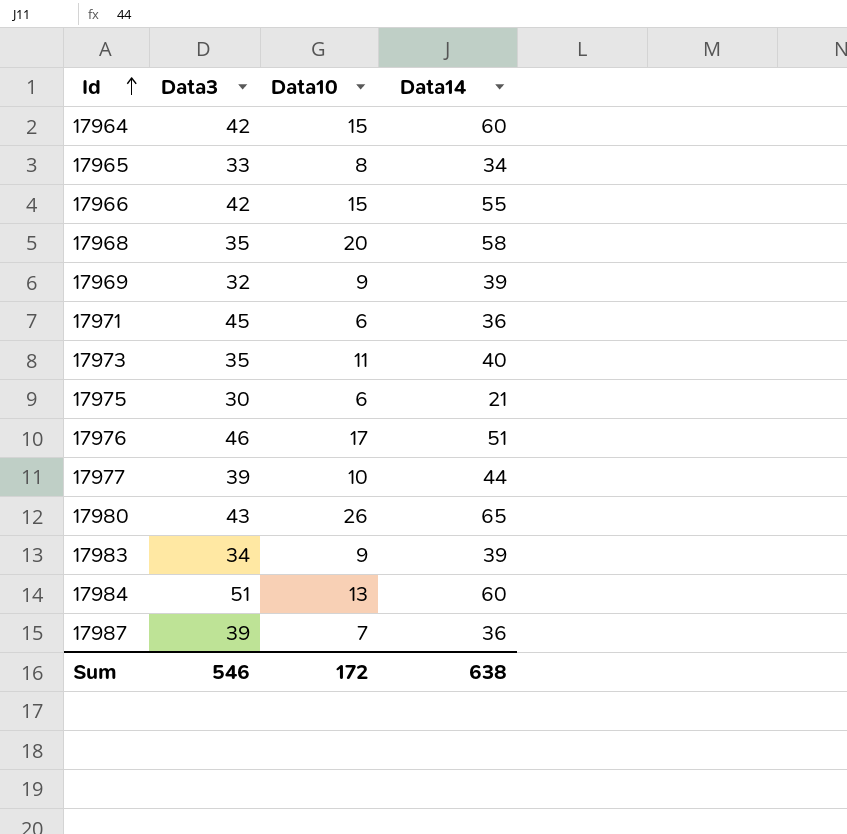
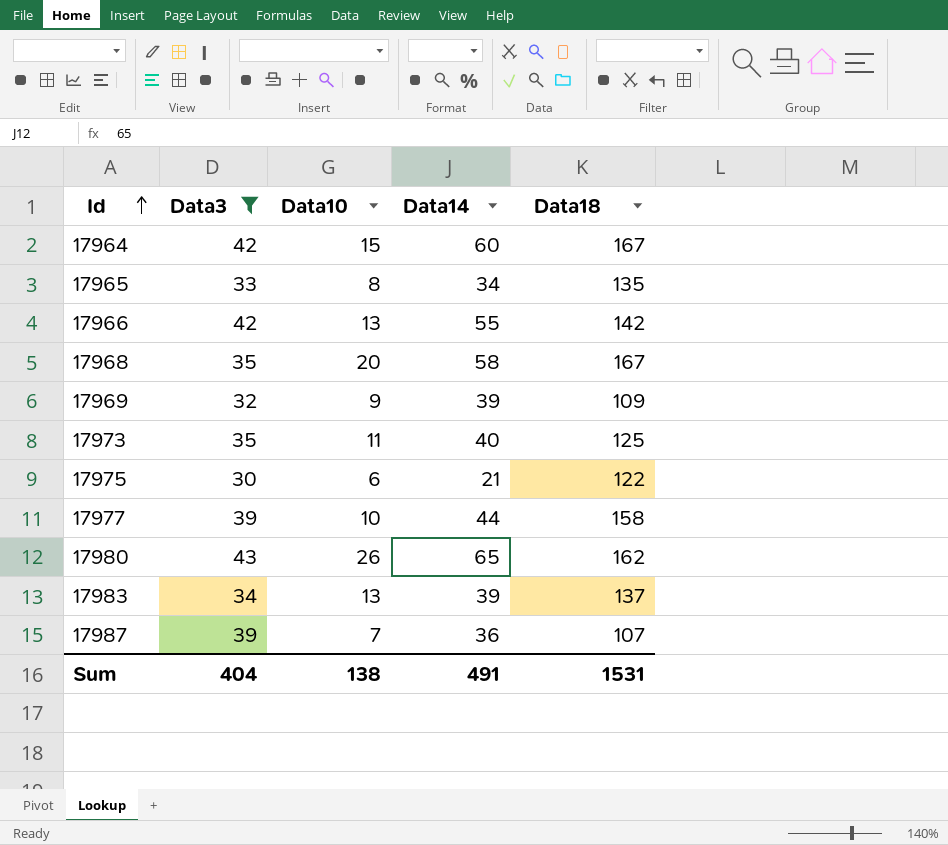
filter: none -> Data3 <= 43
column Data18 | position: none -> 5
17966 | Data10: 15 -> 13
17983 | Data10: 9 -> 13
Sum | Data3: 546 -> 404
Sum | Data10: 172 -> 138
Sum | Data14: 638 -> 491

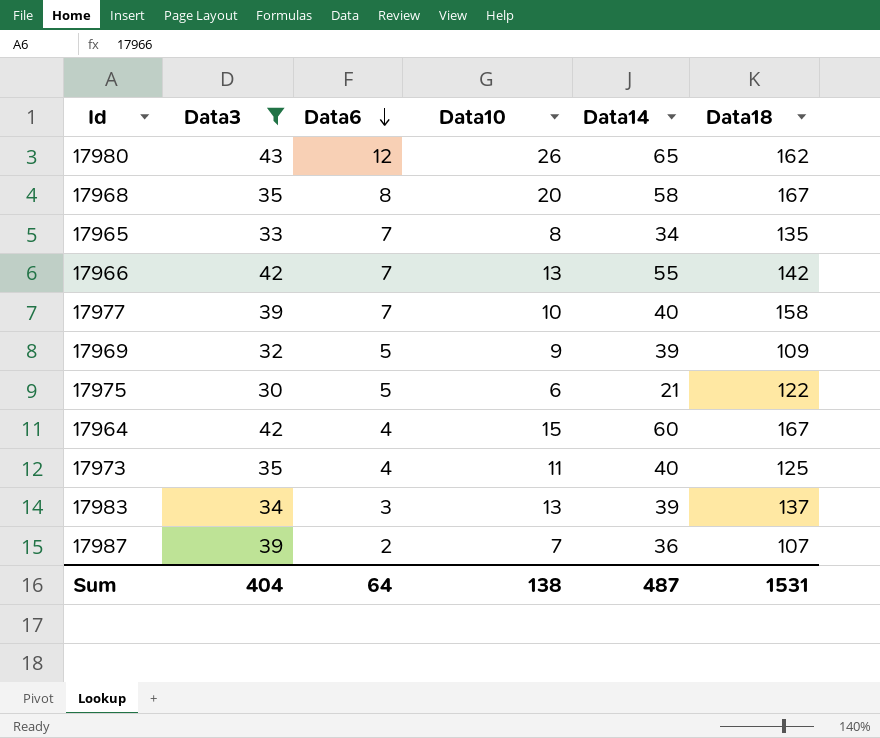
row order: Id ascending -> Data6 descending
column Data6 | position: none -> 3
17977 | Data14: 44 -> 40
Sum | Data14: 491 -> 487

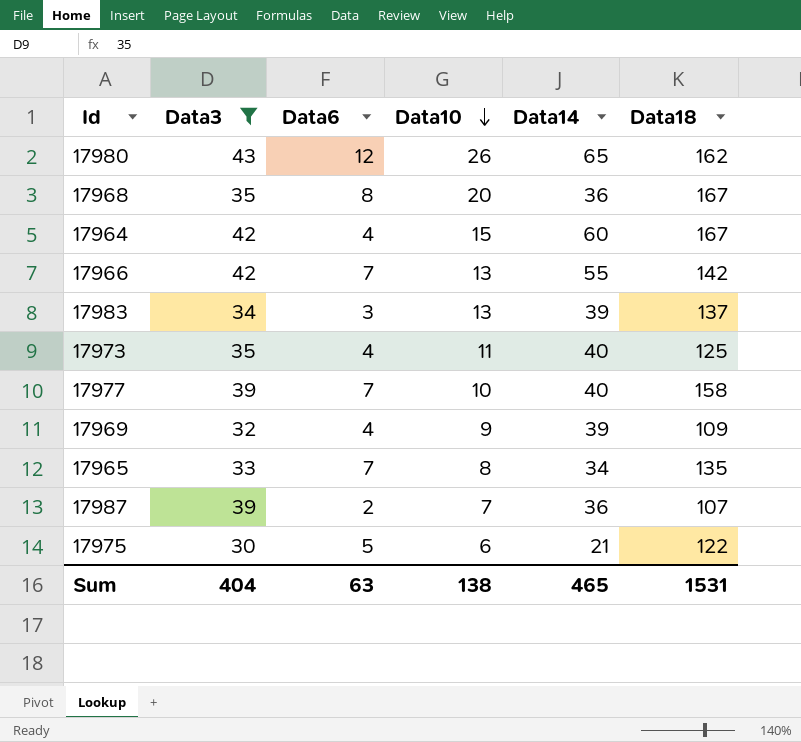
row order: Data6 descending -> Data10 descending
17968 | Data14: 58 -> 36
17969 | Data6: 5 -> 4
Sum | Data6: 64 -> 63
Sum | Data14: 487 -> 465

